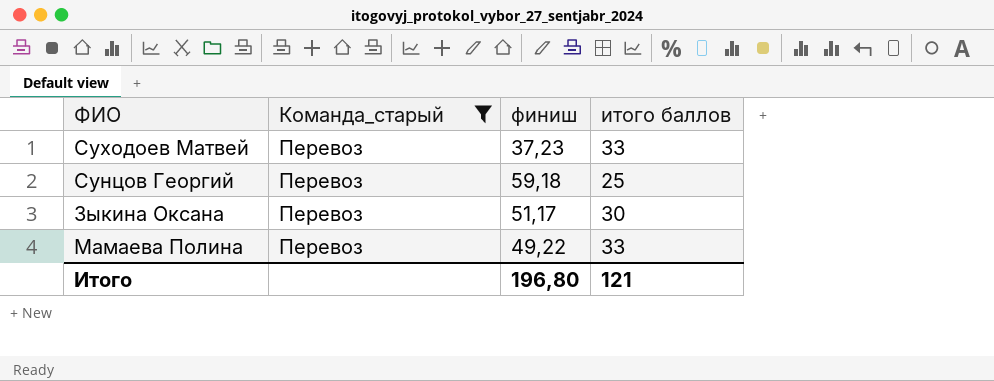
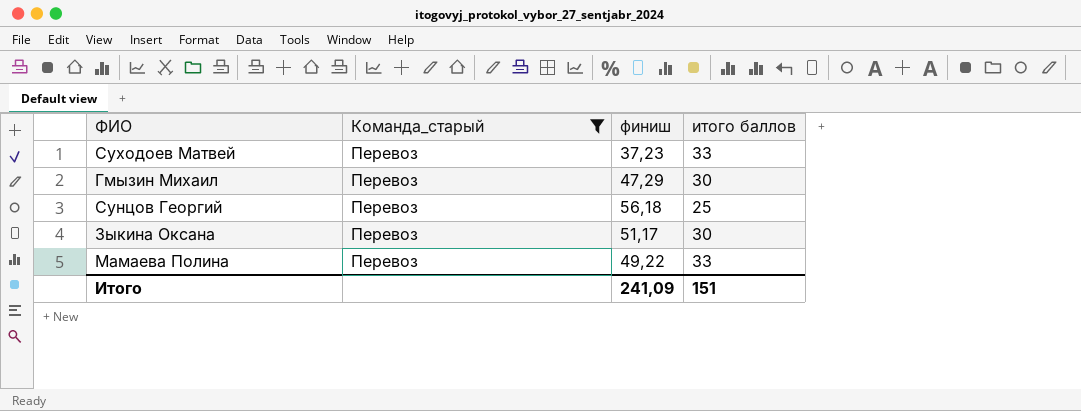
row Гмызин Михаил: none -> Перевоз | 47,29 | 30
Сунцов Георгий | финиш: 59,18 -> 56,18
Итого | финиш: 196,80 -> 241,09
Итого | итого баллов: 121 -> 151

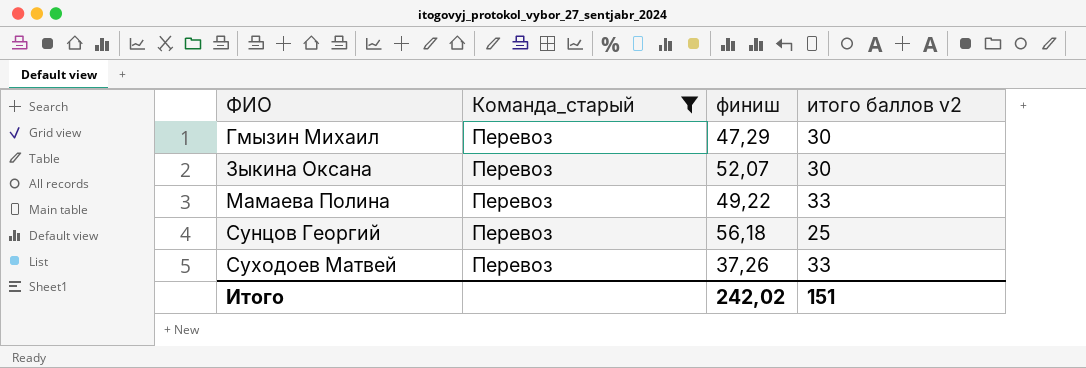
row order: none -> ФИО ascending
column name: итого баллов -> итого баллов v2
Зыкина Оксана | финиш: 51,17 -> 52,07
Суходоев Матвей | финиш: 37,23 -> 37,26
Итого | финиш: 241,09 -> 242,02

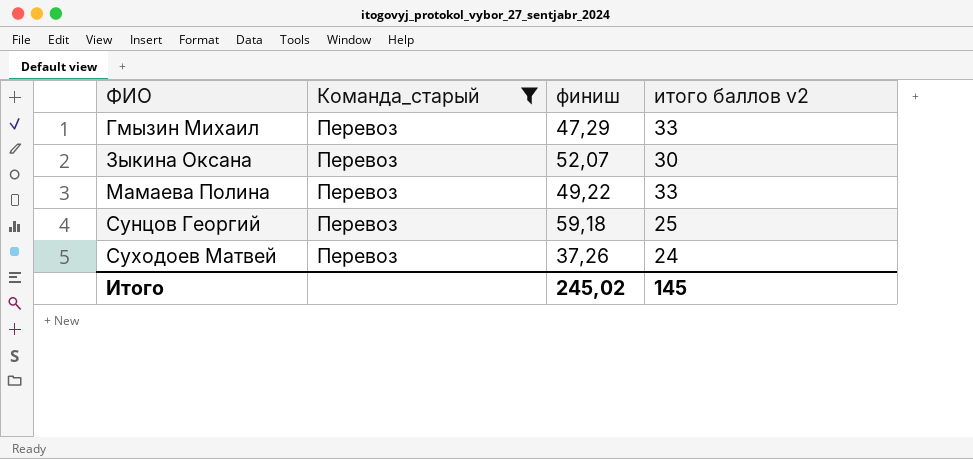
Гмызин Михаил | итого баллов v2: 30 -> 33
Сунцов Георгий | финиш: 56,18 -> 59,18
Суходоев Матвей | итого баллов v2: 33 -> 24
Итого | финиш: 242,02 -> 245,02
Итого | итого баллов v2: 151 -> 145

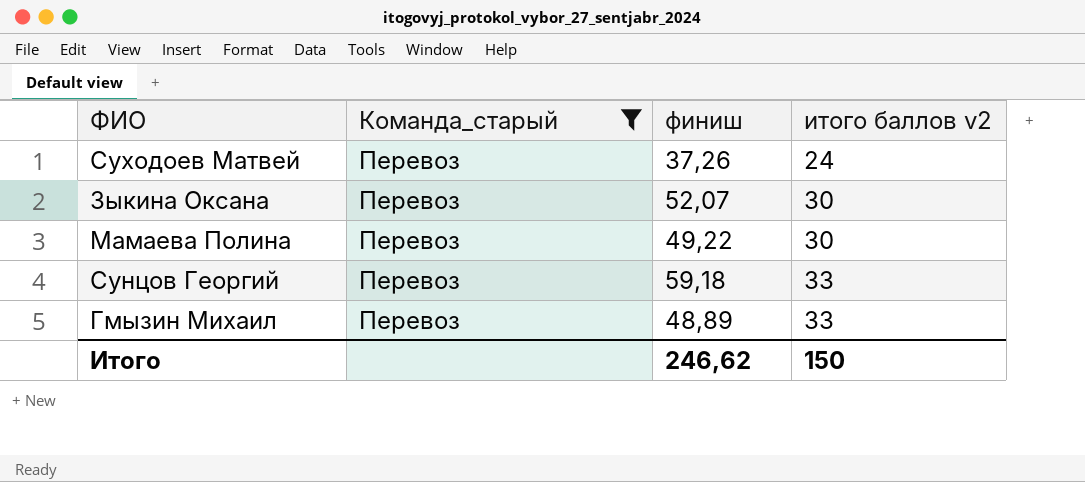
row order: ФИО ascending -> итого баллов v2 ascending
Мамаева Полина | итого баллов v2: 33 -> 30
Сунцов Георгий | итого баллов v2: 25 -> 33
Гмызин Михаил | финиш: 47,29 -> 48,89
Итого | финиш: 245,02 -> 246,62
Итого | итого баллов v2: 145 -> 150

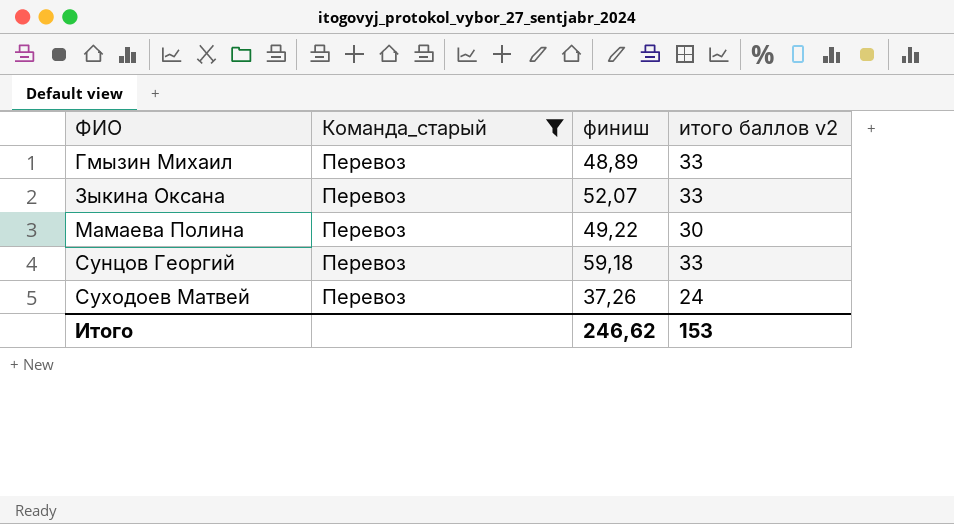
row order: итого баллов v2 ascending -> ФИО ascending
Зыкина Оксана | итого баллов v2: 30 -> 33
Итого | итого баллов v2: 150 -> 153

